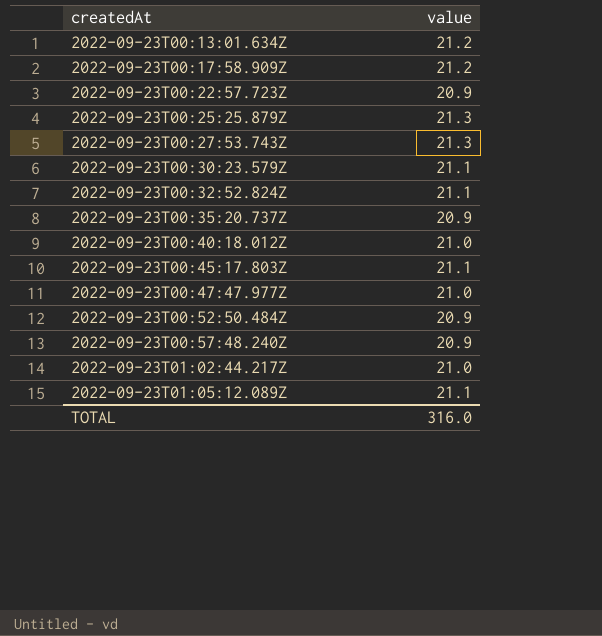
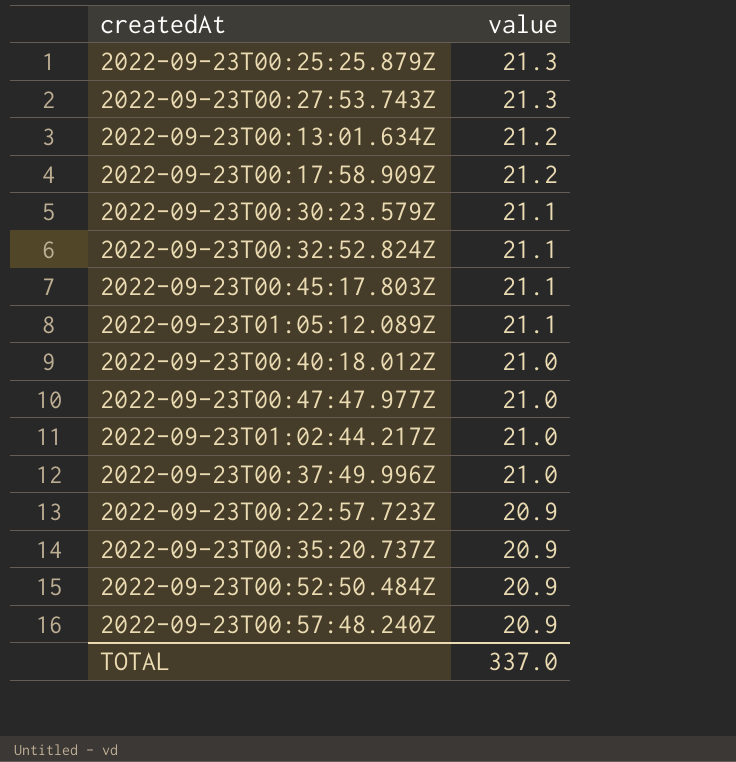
row order: createdAt ascending -> value descending
row 2022-09-23T00:37:49.996Z: none -> 21.0
TOTAL | value: 316.0 -> 337.0

